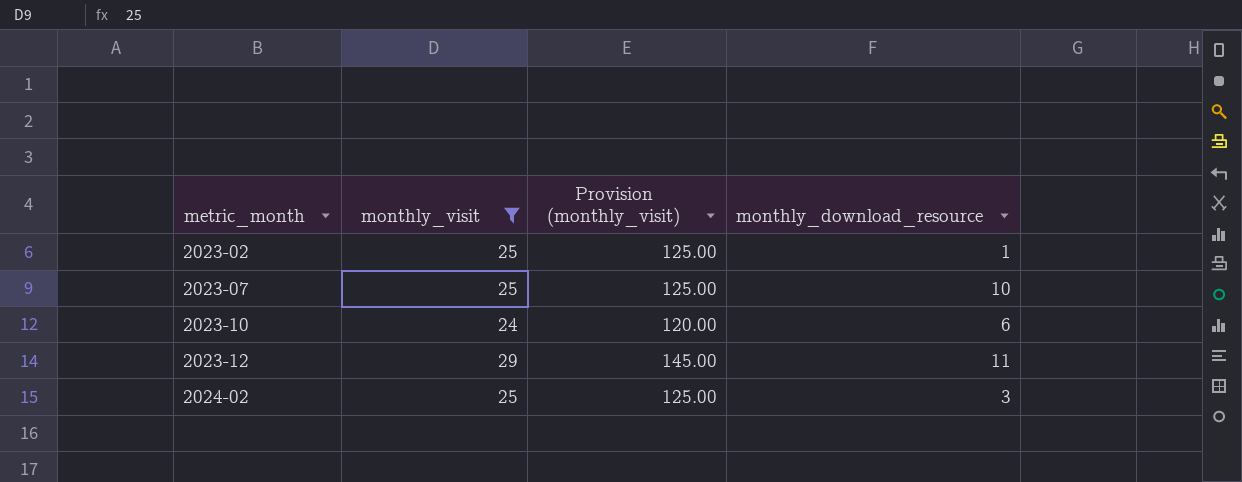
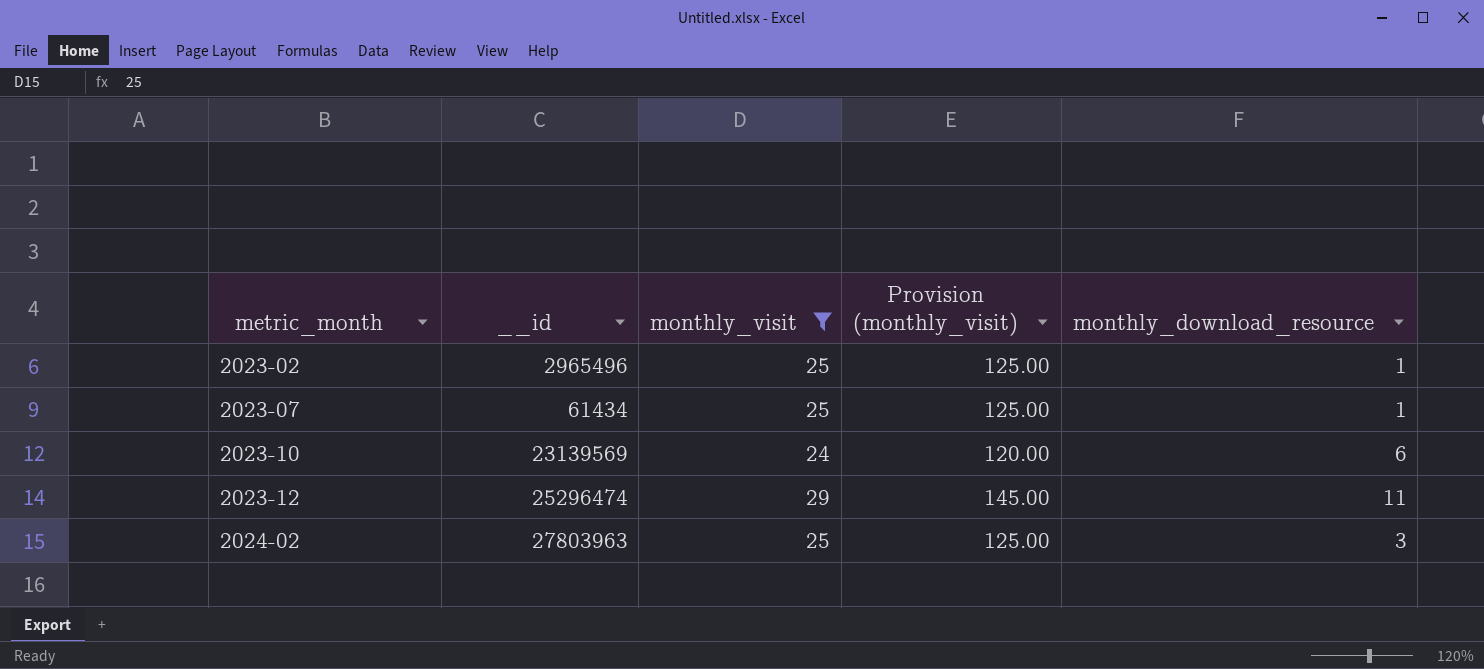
column __id | position: none -> 2
2023-07 | monthly_download_resource: 10 -> 1

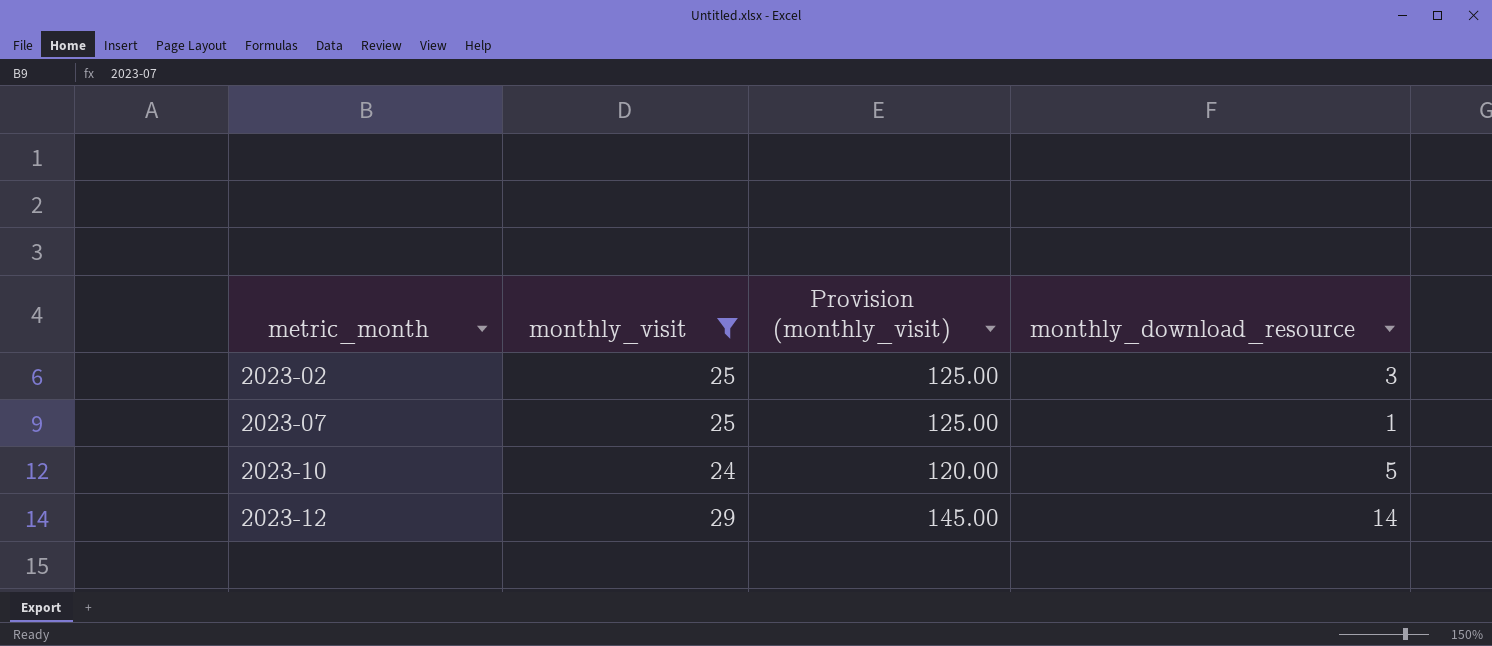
column __id | position: 2 -> none
row 2024-02: 27803963 | 25 | 125.00 | 3 -> none
2023-02 | monthly_download_resource: 1 -> 3
2023-10 | monthly_download_resource: 6 -> 5
2023-12 | monthly_download_resource: 11 -> 14

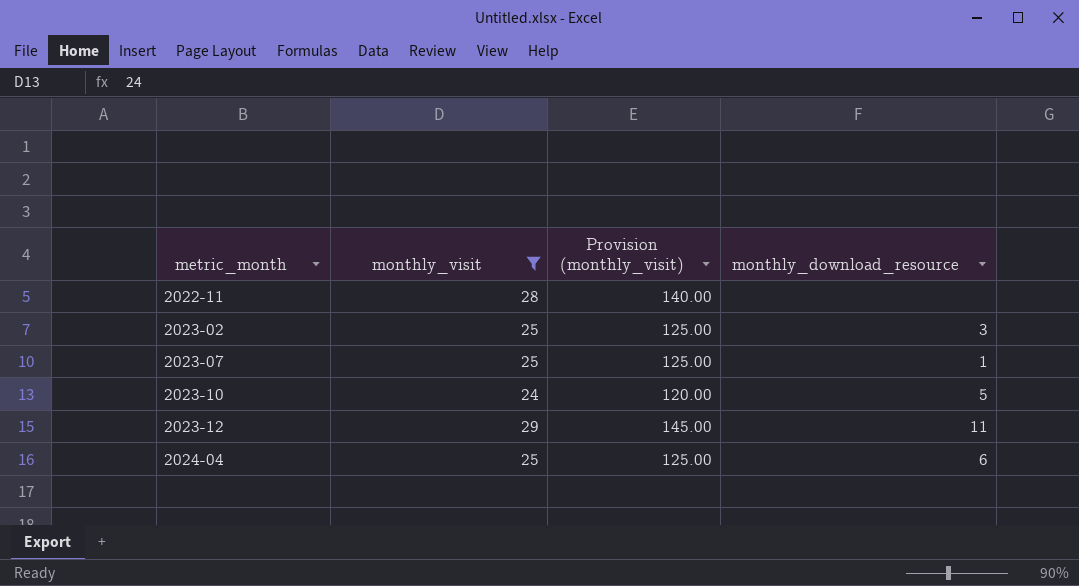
row 2022-11: none -> 28 | 140.00 | none
2023-12 | monthly_download_resource: 14 -> 11
row 2024-04: none -> 25 | 125.00 | 6

